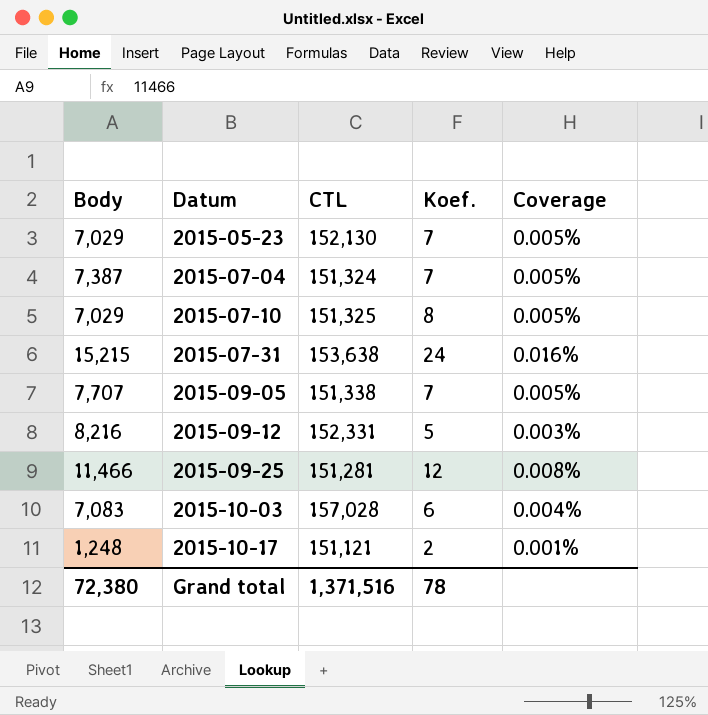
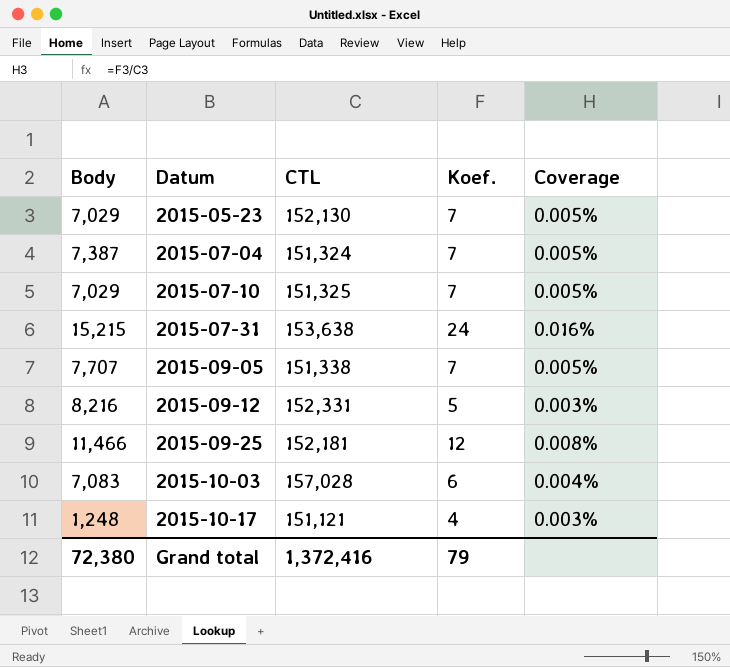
2015-07-10 | Koef.: 8 -> 7
2015-09-25 | CTL: 151,281 -> 152,181
2015-10-17 | Koef.: 2 -> 4
2015-10-17 | Coverage: 0.001% -> 0.003%
Grand total | CTL: 1,371,516 -> 1,372,416
Grand total | Koef.: 78 -> 79

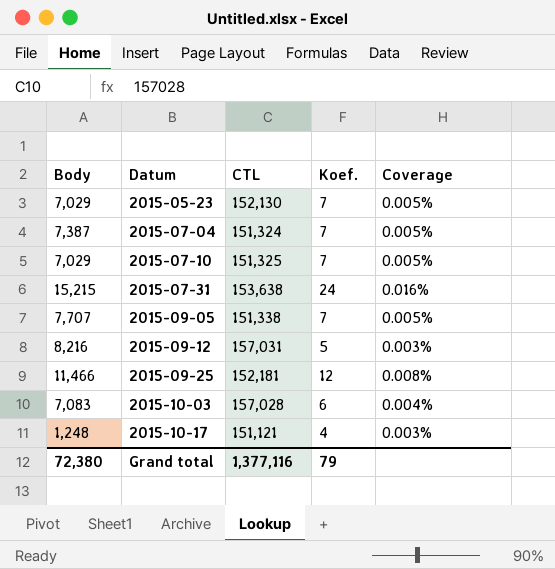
2015-09-12 | CTL: 152,331 -> 157,031
Grand total | CTL: 1,372,416 -> 1,377,116

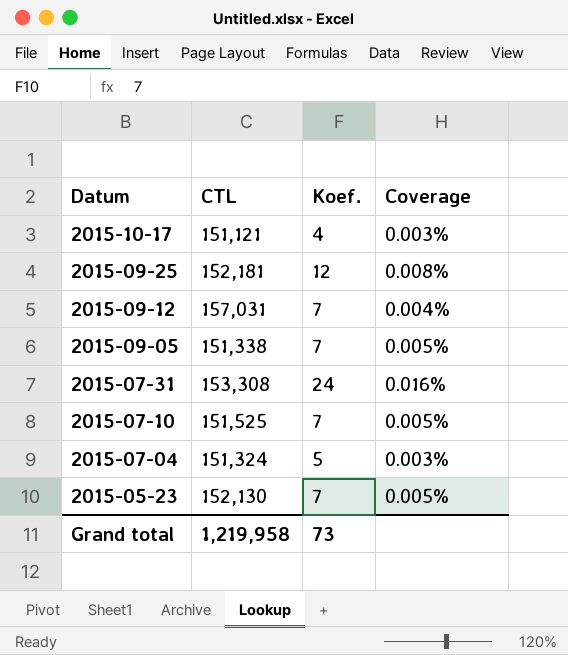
row order: Datum ascending -> Datum descending
column Body | position: 1 -> none
row 2015-10-03: 7,083 | 157,028 | 6 | 0.004% -> none
2015-09-12 | Koef.: 5 -> 7
2015-09-12 | Coverage: 0.003% -> 0.004%
2015-07-31 | CTL: 153,638 -> 153,308
2015-07-10 | CTL: 151,325 -> 151,525
2015-07-04 | Koef.: 7 -> 5
2015-07-04 | Coverage: 0.005% -> 0.003%
Grand total | CTL: 1,377,116 -> 1,219,958
Grand total | Koef.: 79 -> 73

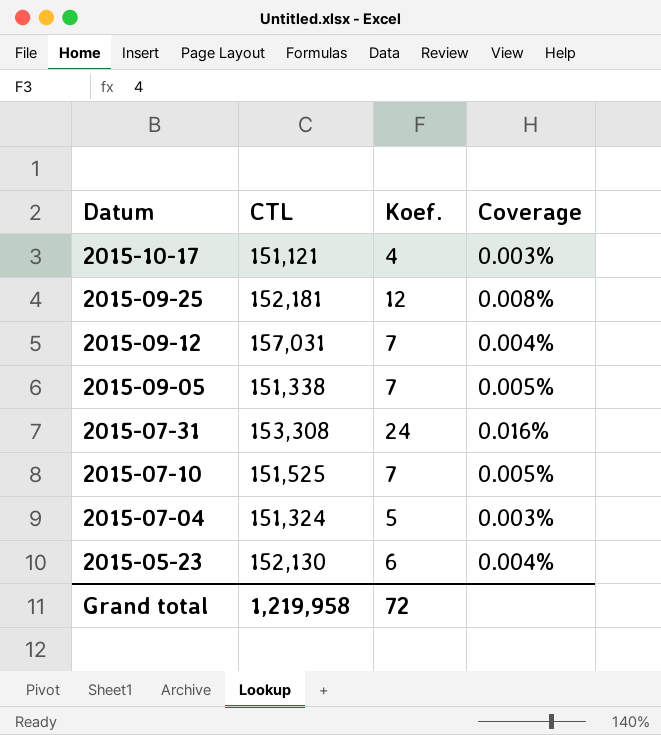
2015-05-23 | Koef.: 7 -> 6
2015-05-23 | Coverage: 0.005% -> 0.004%
Grand total | Koef.: 73 -> 72

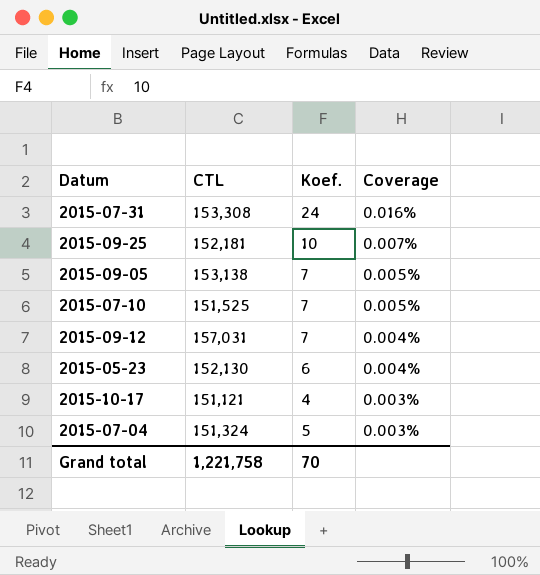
row order: Datum descending -> Coverage descending
2015-09-25 | Koef.: 12 -> 10
2015-09-25 | Coverage: 0.008% -> 0.007%
2015-09-05 | CTL: 151,338 -> 153,138
Grand total | CTL: 1,219,958 -> 1,221,758
Grand total | Koef.: 72 -> 70

